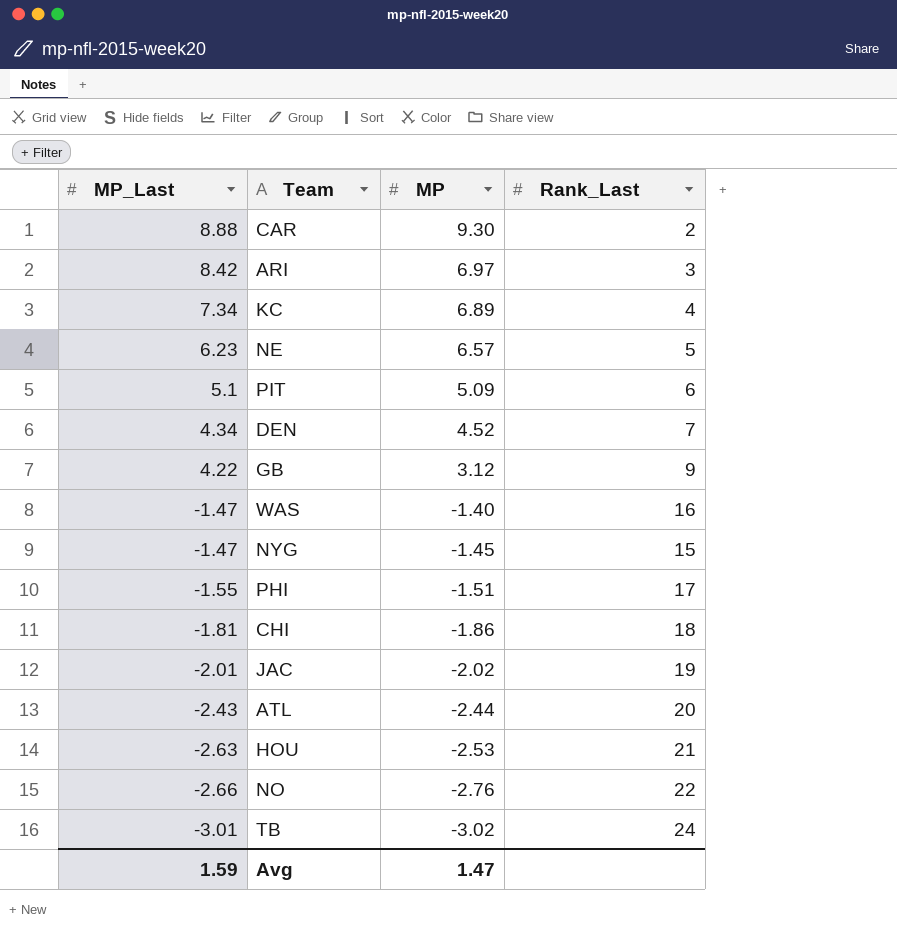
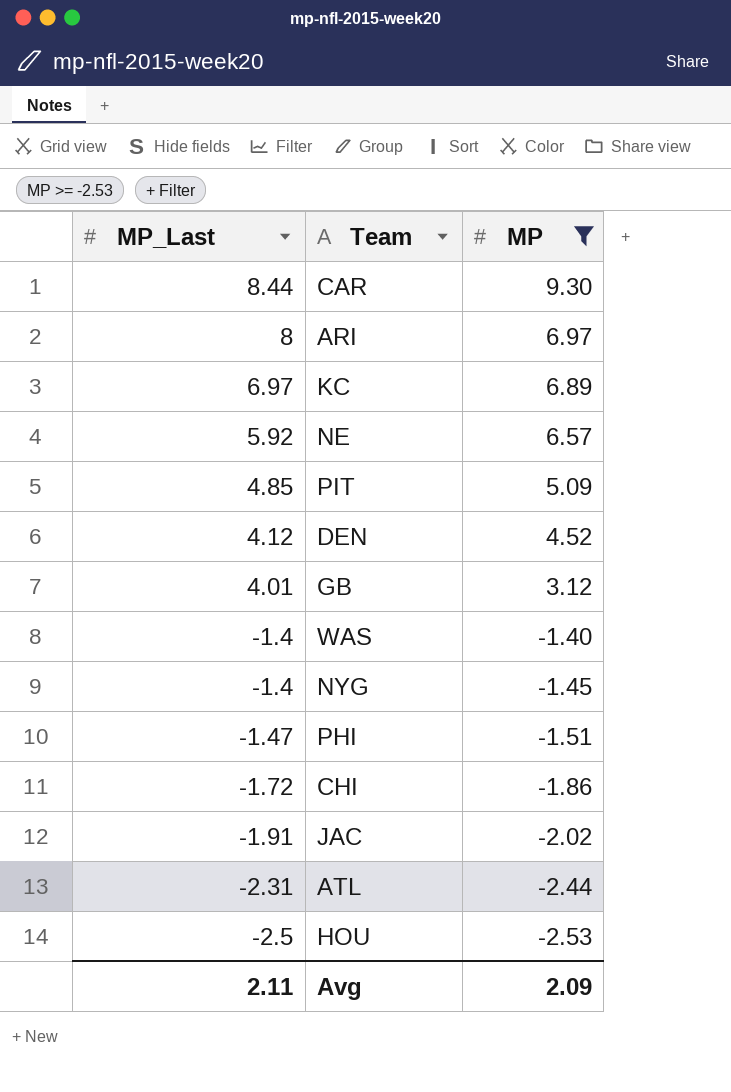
filter: none -> MP >= -2.53
column Rank_Last | position: 4 -> none
CAR | MP_Last: 8.88 -> 8.44
ARI | MP_Last: 8.42 -> 8
KC | MP_Last: 7.34 -> 6.97
NE | MP_Last: 6.23 -> 5.92
PIT | MP_Last: 5.1 -> 4.85
DEN | MP_Last: 4.34 -> 4.12
GB | MP_Last: 4.22 -> 4.01
WAS | MP_Last: -1.47 -> -1.4
NYG | MP_Last: -1.47 -> -1.4
PHI | MP_Last: -1.55 -> -1.47
CHI | MP_Last: -1.81 -> -1.72
JAC | MP_Last: -2.01 -> -1.91
ATL | MP_Last: -2.43 -> -2.31
HOU | MP_Last: -2.63 -> -2.5
Avg | MP_Last: 1.59 -> 2.11
Avg | MP: 1.47 -> 2.09

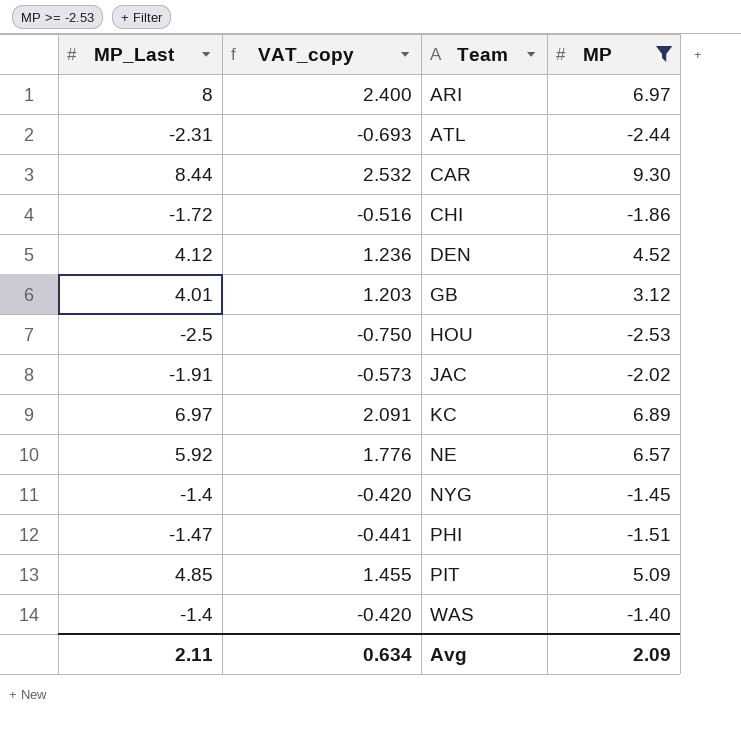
row order: MP_Last descending -> Team ascending
column VAT_copy | formula: none -> [MP_Last] * 0.3

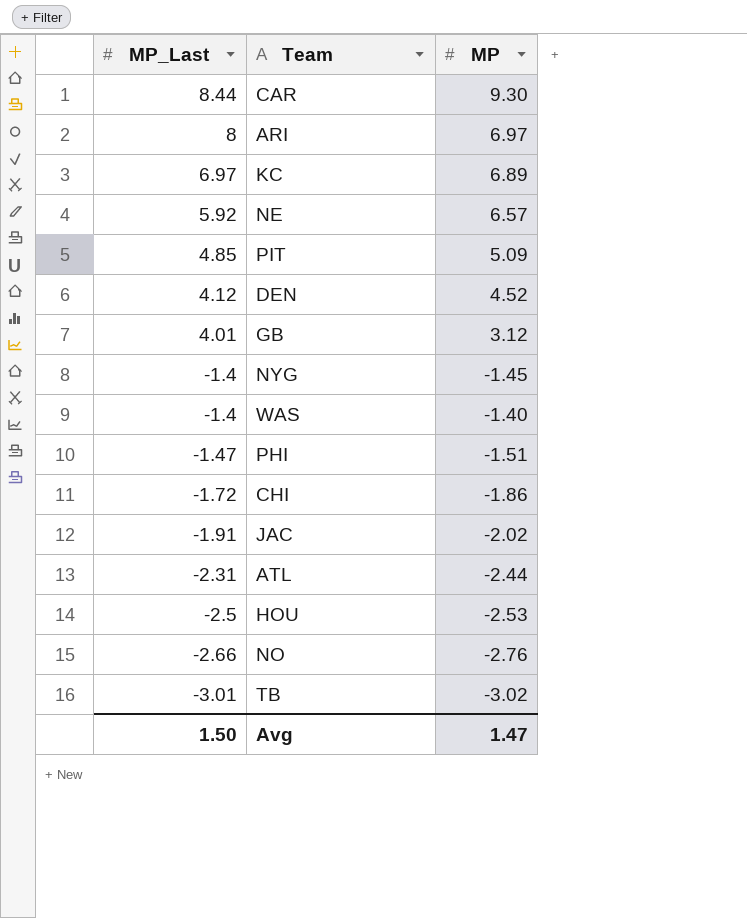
filter: MP >= -2.53 -> none
row order: Team ascending -> MP_Last descending
column VAT_copy | formula: [MP_Last] * 0.3 -> none
Avg | MP_Last: 2.11 -> 1.50
Avg | MP: 2.09 -> 1.47

